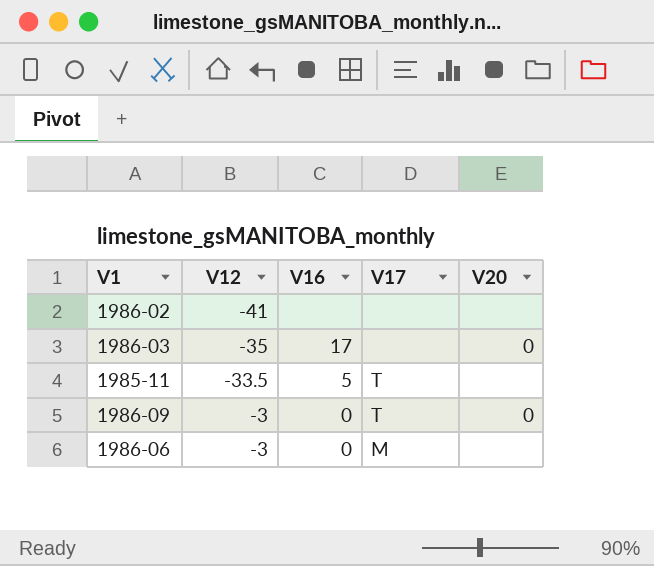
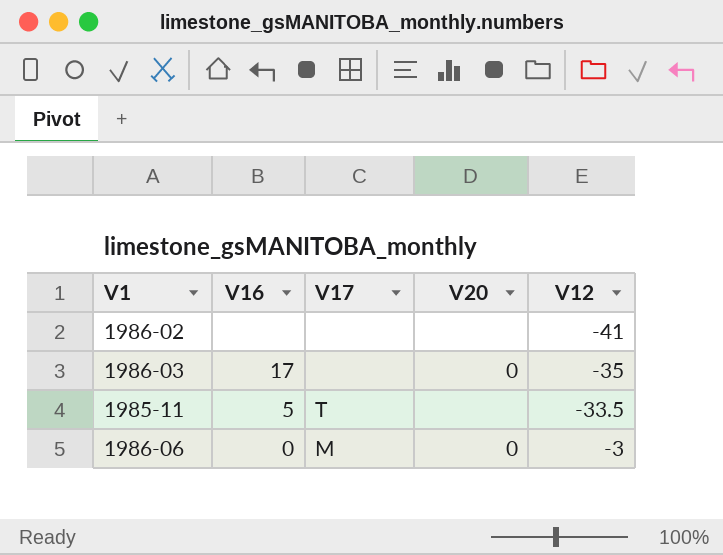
column V12 | position: 2 -> 5
row 1986-09: -3 | 0 | T | 0 -> none
1986-06 | V20: none -> 0

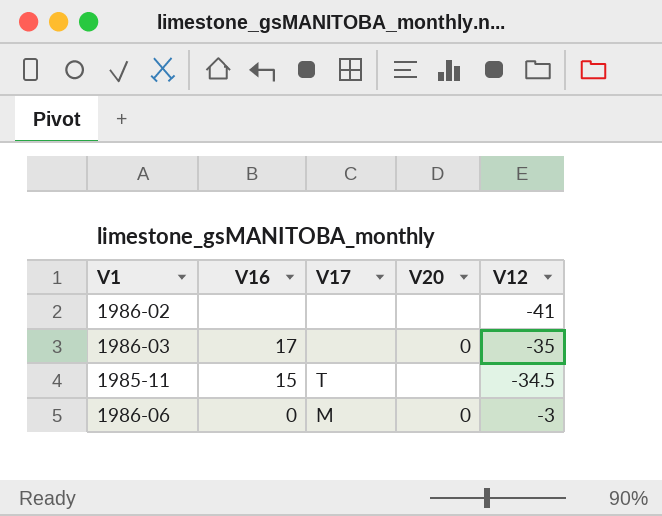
1985-11 | V16: 5 -> 15
1985-11 | V12: -33.5 -> -34.5

